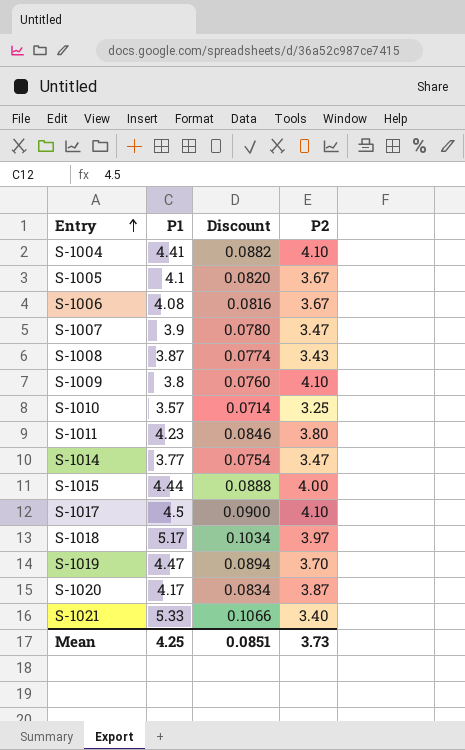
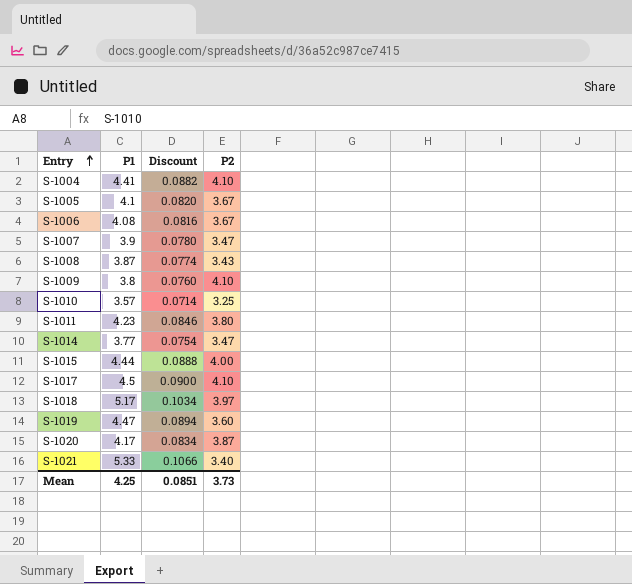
S-1019 | P2: 3.70 -> 3.60

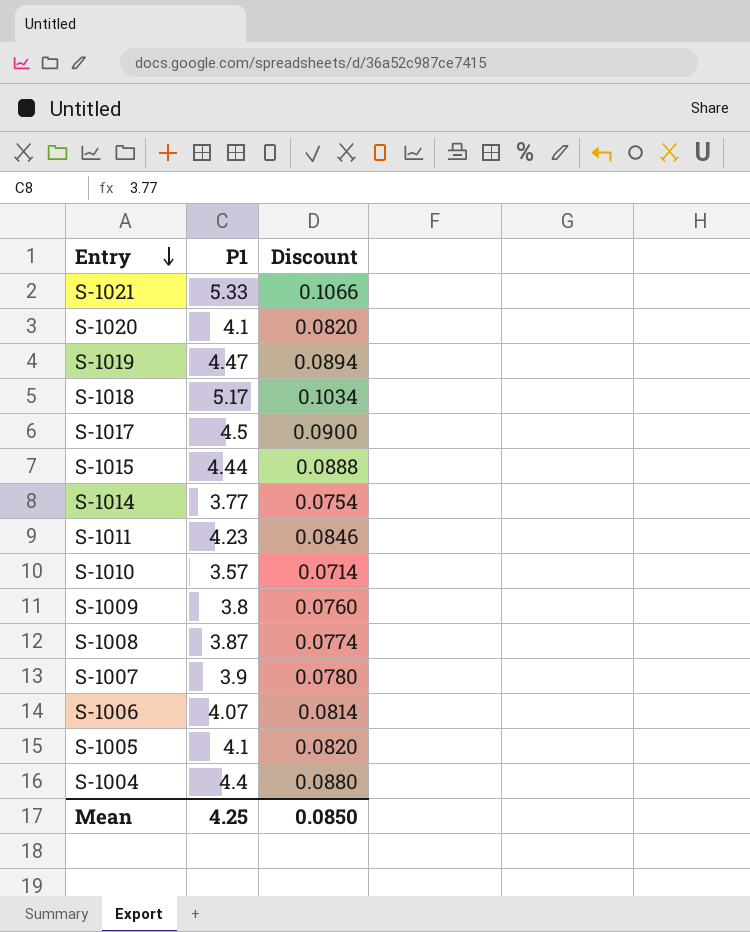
row order: Entry ascending -> Entry descending
column P2 | position: 4 -> none
S-1020 | P1: 4.17 -> 4.1
S-1020 | Discount: 0.0834 -> 0.0820
S-1006 | P1: 4.08 -> 4.07
S-1006 | Discount: 0.0816 -> 0.0814
S-1004 | P1: 4.41 -> 4.4
S-1004 | Discount: 0.0882 -> 0.0880
Mean | Discount: 0.0851 -> 0.0850

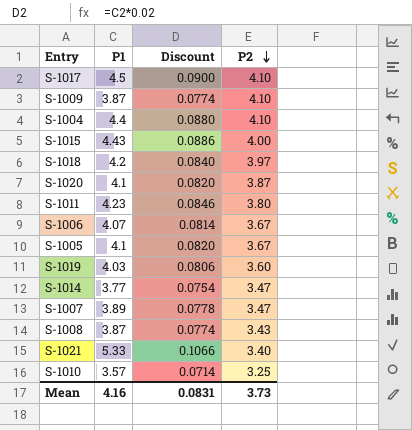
row order: Entry descending -> P2 descending
column P2 | position: none -> 4
S-1009 | P1: 3.8 -> 3.87
S-1009 | Discount: 0.0760 -> 0.0774
S-1015 | P1: 4.44 -> 4.43
S-1015 | Discount: 0.0888 -> 0.0886
S-1018 | P1: 5.17 -> 4.2
S-1018 | Discount: 0.1034 -> 0.0840
S-1019 | P1: 4.47 -> 4.03
S-1019 | Discount: 0.0894 -> 0.0806
S-1007 | P1: 3.9 -> 3.89
S-1007 | Discount: 0.0780 -> 0.0778
Mean | P1: 4.25 -> 4.16
Mean | Discount: 0.0850 -> 0.0831

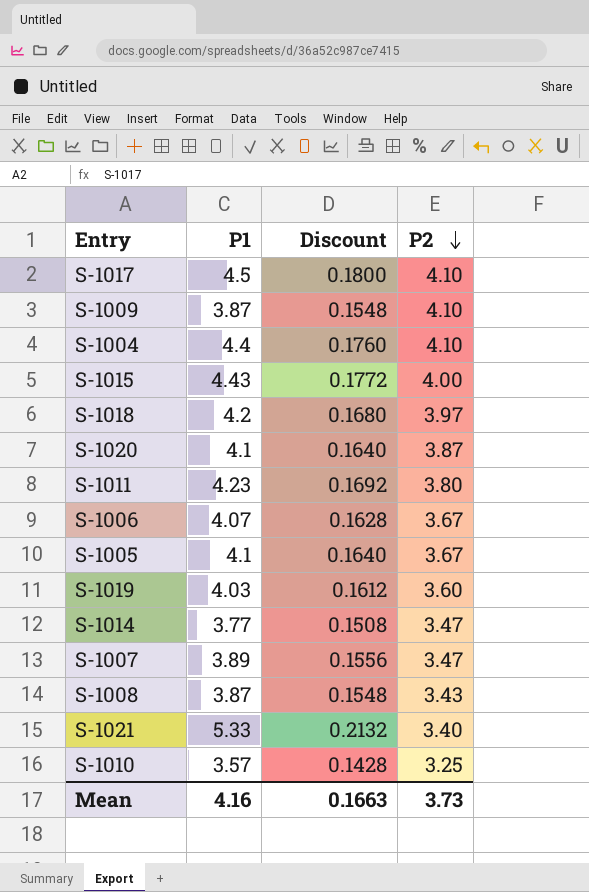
column Discount | formula: [P1] * 0.02 -> [P1] * 0.04
Mean | Discount: 0.0831 -> 0.1663

